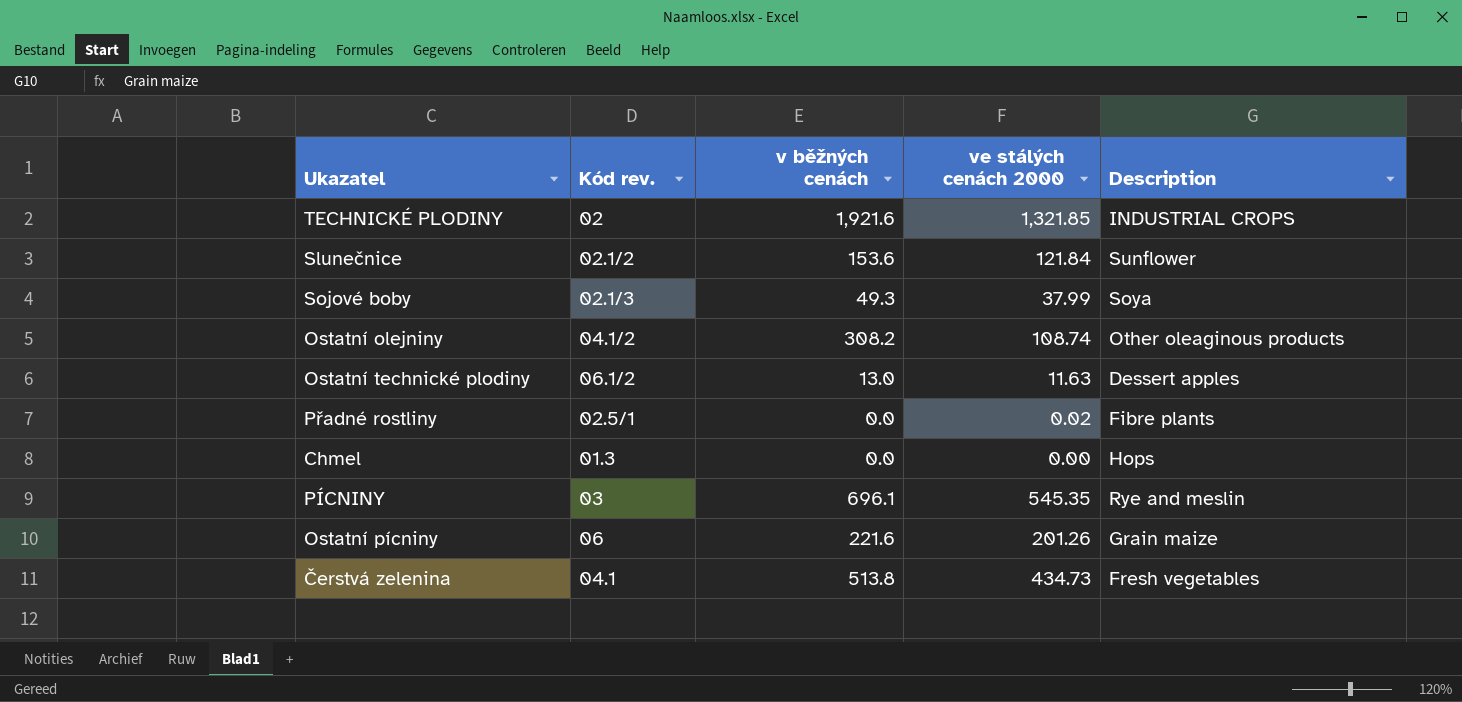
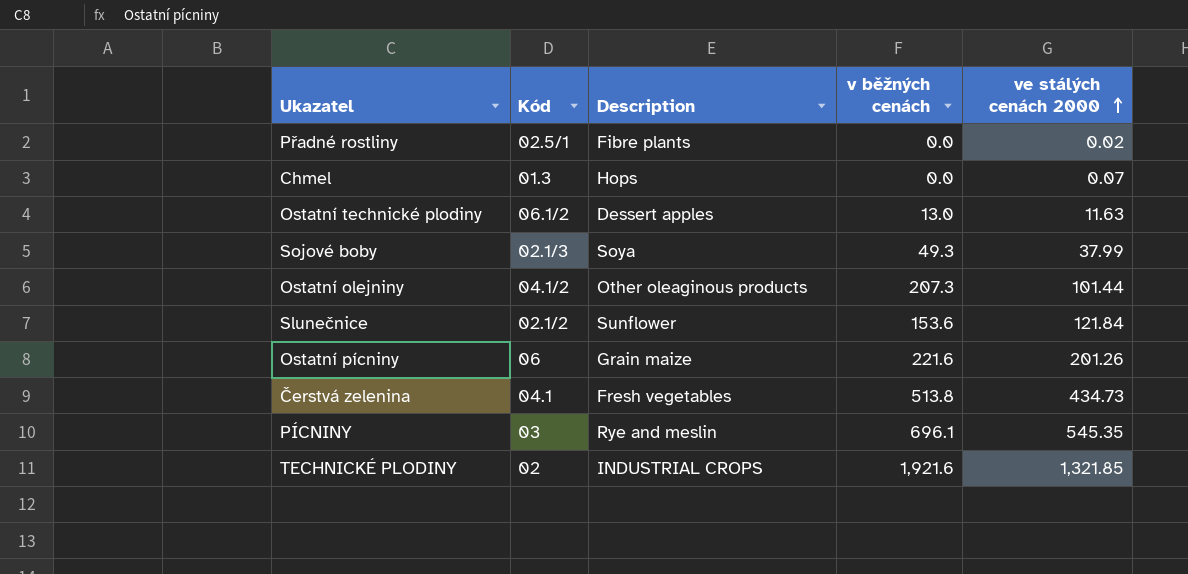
row order: none -> ve stálých cenách 2000 ascending
column name: Kód rev. -> Kód
column Description | position: 5 -> 3
Chmel | ve stálých cenách 2000: 0.00 -> 0.07
Ostatní olejniny | v běžných cenách: 308.2 -> 207.3
Ostatní olejniny | ve stálých cenách 2000: 108.74 -> 101.44

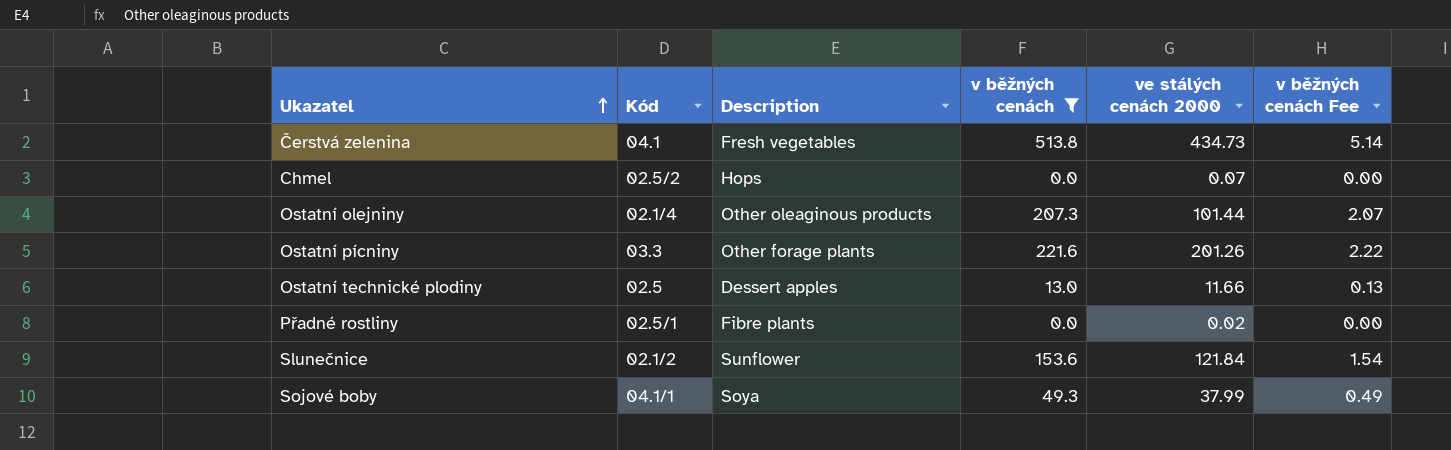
filter: none -> v běžných cenách <= 513.8
row order: ve stálých cenách 2000 ascending -> Ukazatel ascending
column v běžných cenách Fee | formula: none -> [v běžných cenách] * 0.01
Chmel | Kód: 01.3 -> 02.5/2
Ostatní olejniny | Kód: 04.1/2 -> 02.1/4
Ostatní pícniny | Kód: 06 -> 03.3
Ostatní pícniny | Description: Grain maize -> Other forage plants
Ostatní technické plodiny | Kód: 06.1/2 -> 02.5
Ostatní technické plodiny | ve stálých cenách 2000: 11.63 -> 11.66
Sojové boby | Kód: 02.1/3 -> 04.1/1

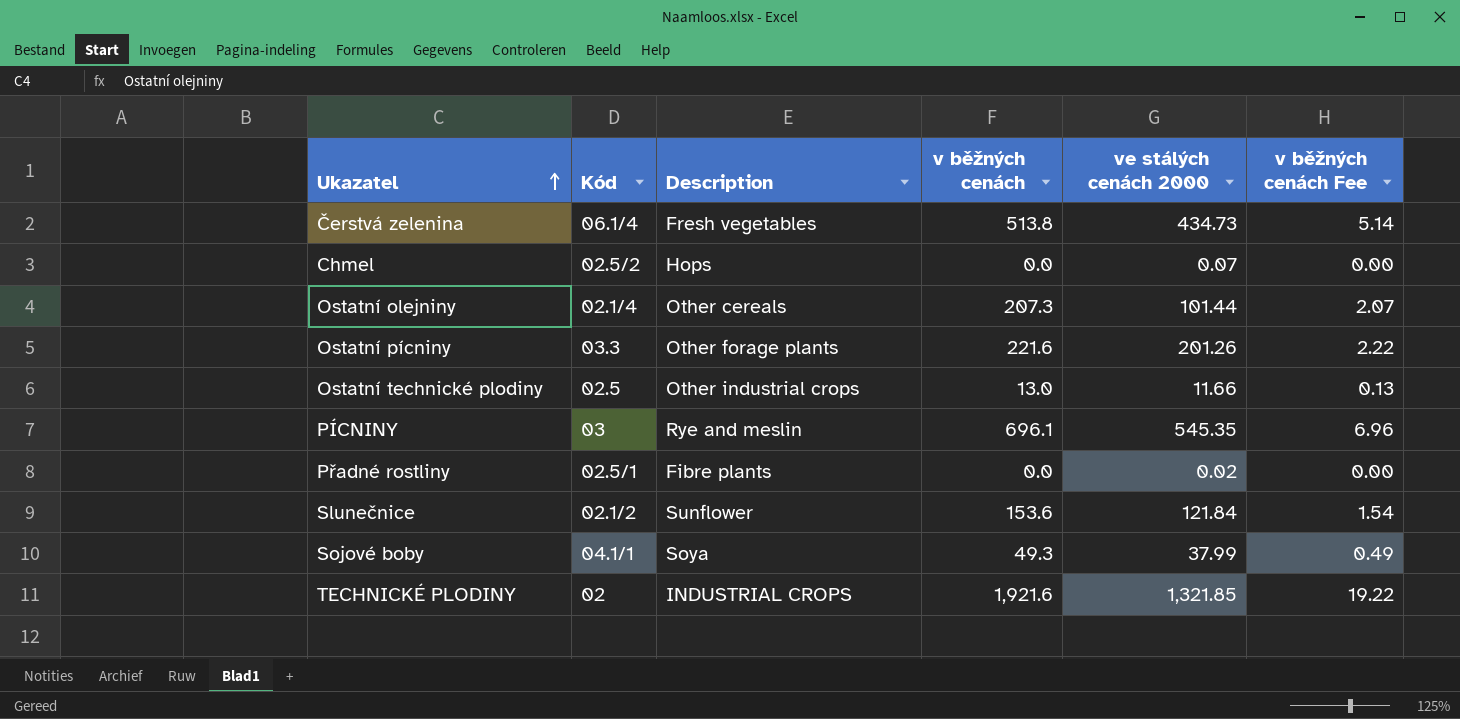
filter: v běžných cenách <= 513.8 -> none
Čerstvá zelenina | Kód: 04.1 -> 06.1/4
Ostatní olejniny | Description: Other oleaginous products -> Other cereals
Ostatní technické plodiny | Description: Dessert apples -> Other industrial crops

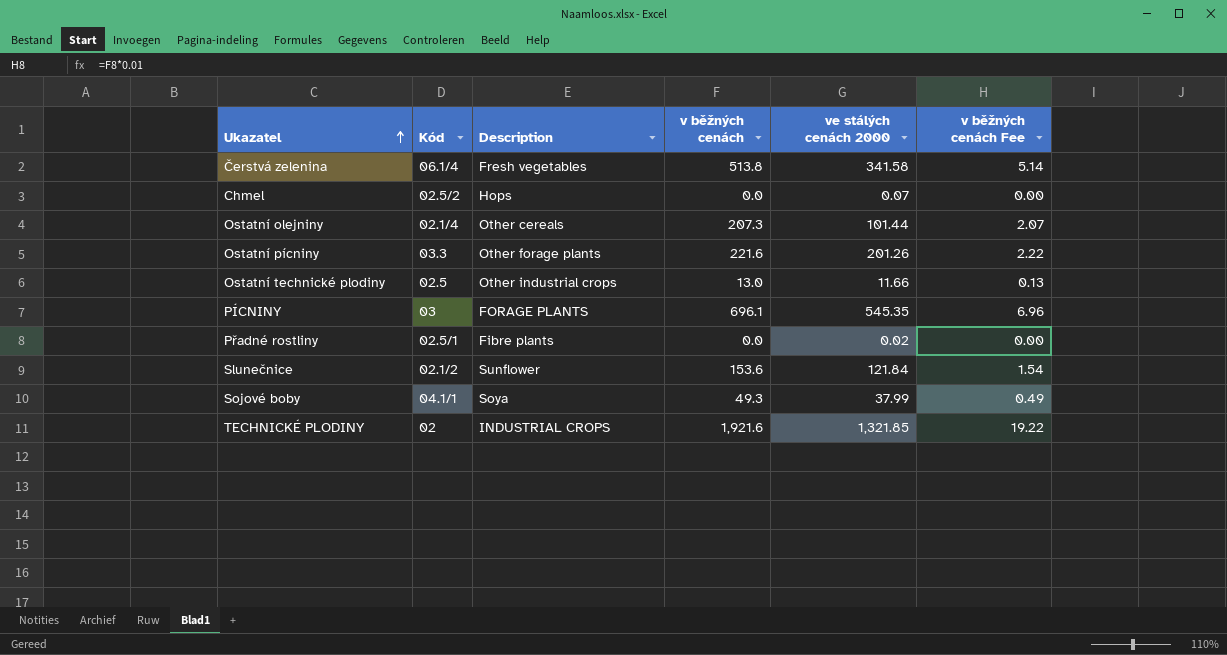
Čerstvá zelenina | ve stálých cenách 2000: 434.73 -> 341.58
PÍCNINY | Description: Rye and meslin -> FORAGE PLANTS

